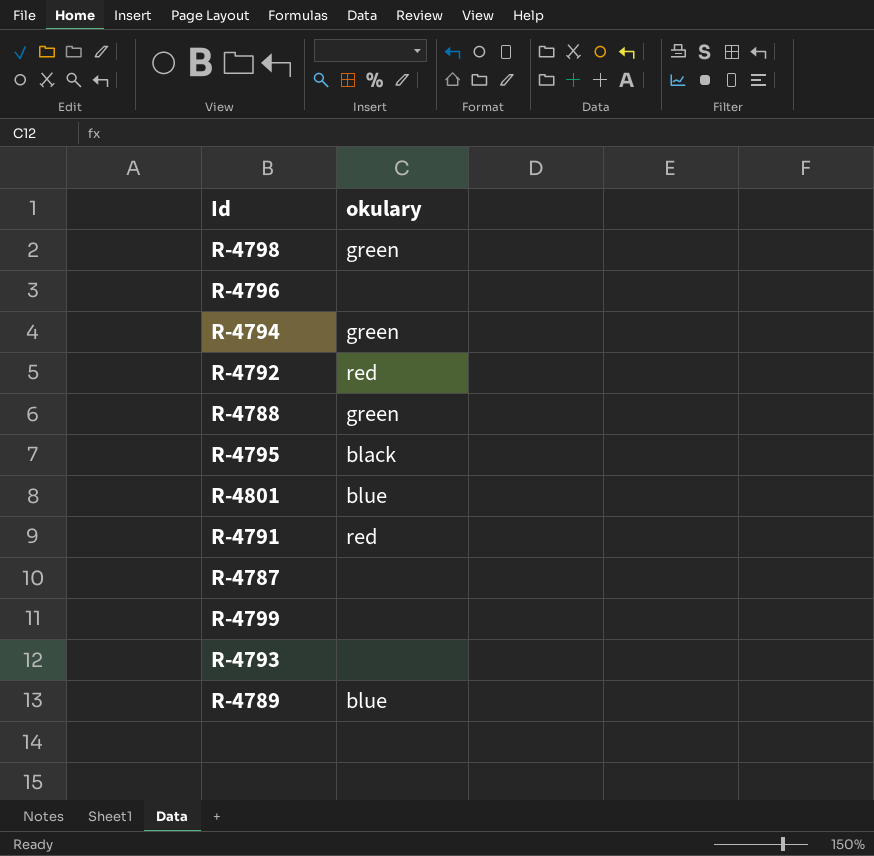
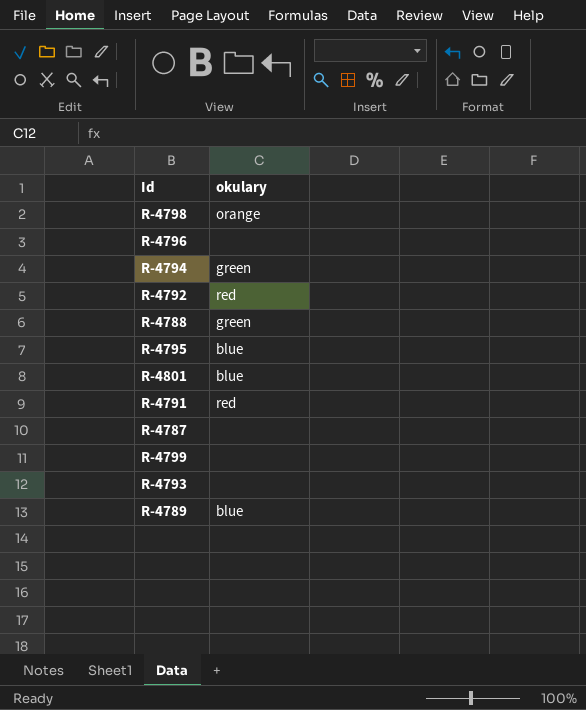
R-4798 | okulary: green -> orange
R-4795 | okulary: black -> blue

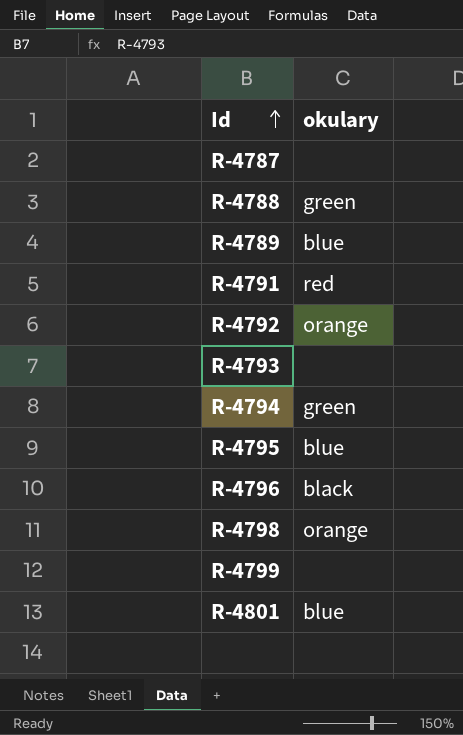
row order: none -> Id ascending
R-4792 | okulary: red -> orange
R-4796 | okulary: none -> black

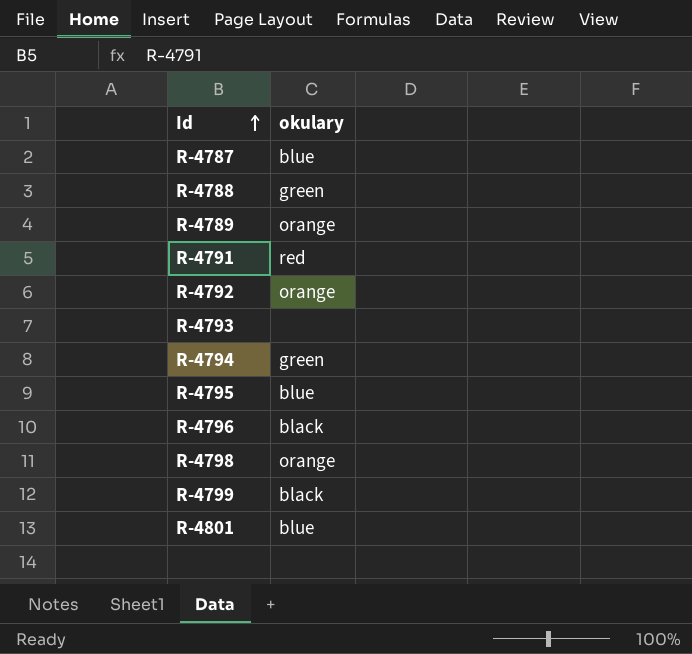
R-4787 | okulary: none -> blue
R-4789 | okulary: blue -> orange
R-4799 | okulary: none -> black

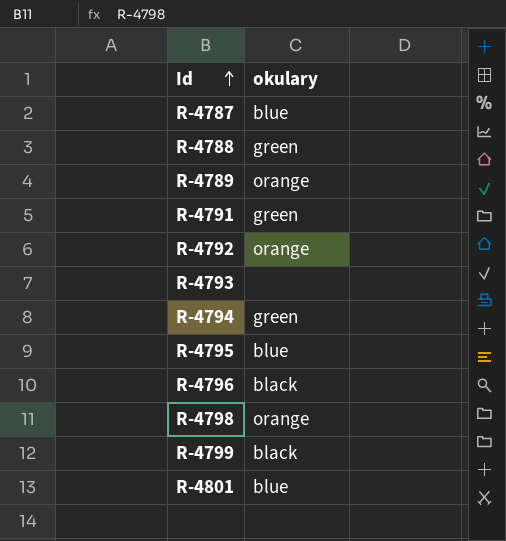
R-4791 | okulary: red -> green

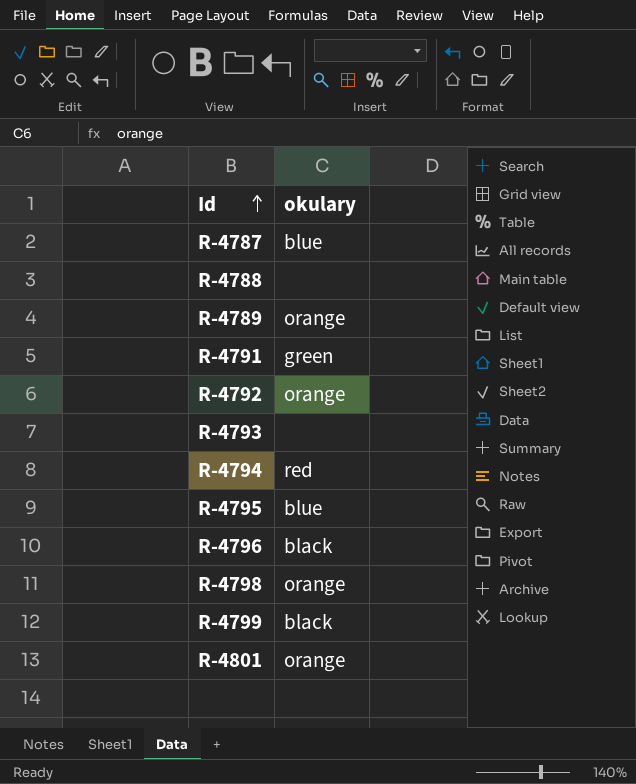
R-4788 | okulary: green -> none
R-4794 | okulary: green -> red
R-4801 | okulary: blue -> orange

